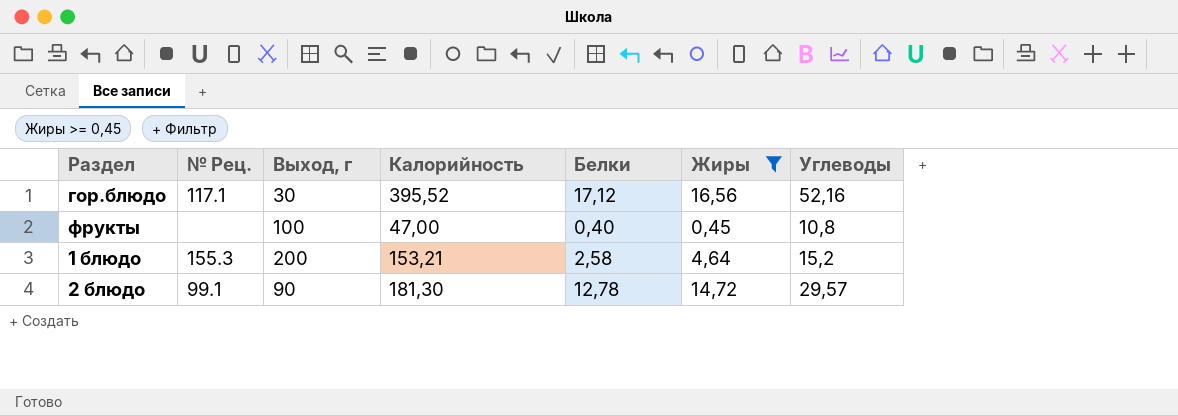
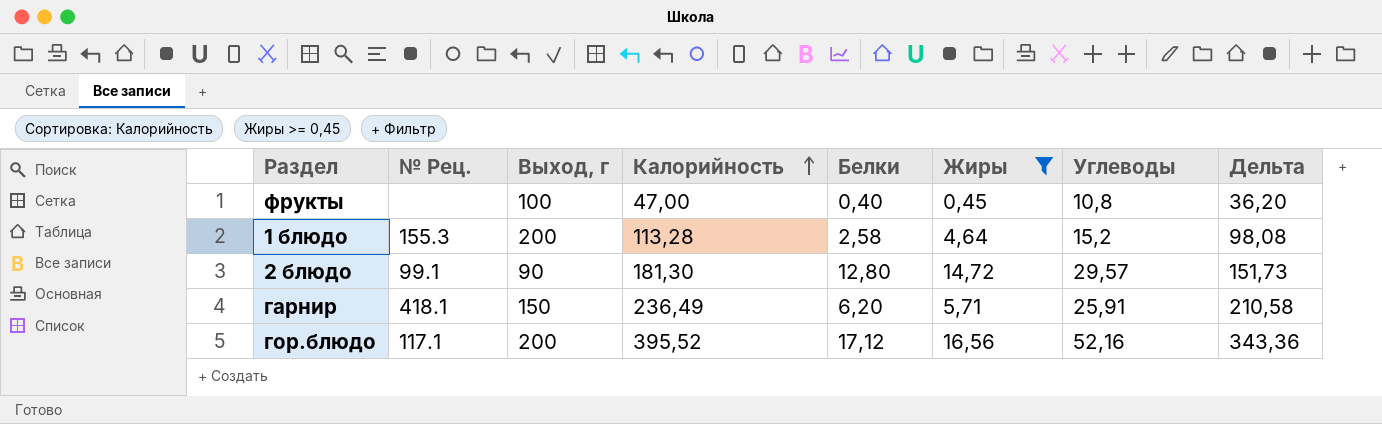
row order: none -> Калорийность ascending
column Дельта | formula: none -> [Калорийность] - [Углеводы]
1 блюдо | Калорийность: 153,21 -> 113,28
2 блюдо | Белки: 12,78 -> 12,80
row гарнир: none -> 418.1 | 150 | 236,49 | 6,20 | 5,71 | 25,91 | 210,58
гор.блюдо | Выход, г: 30 -> 200

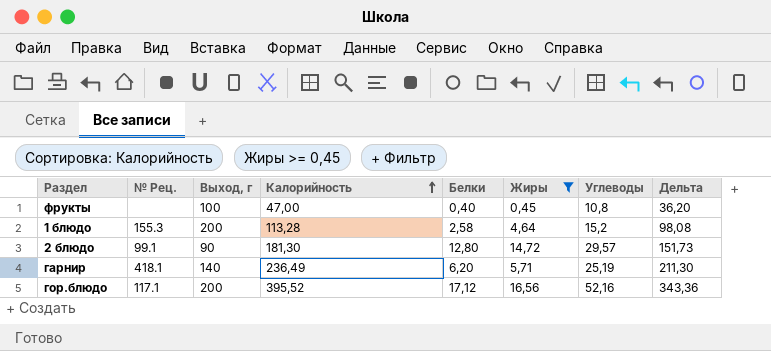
гарнир | Выход, г: 150 -> 140
гарнир | Углеводы: 25,91 -> 25,19
гарнир | Дельта: 210,58 -> 211,30

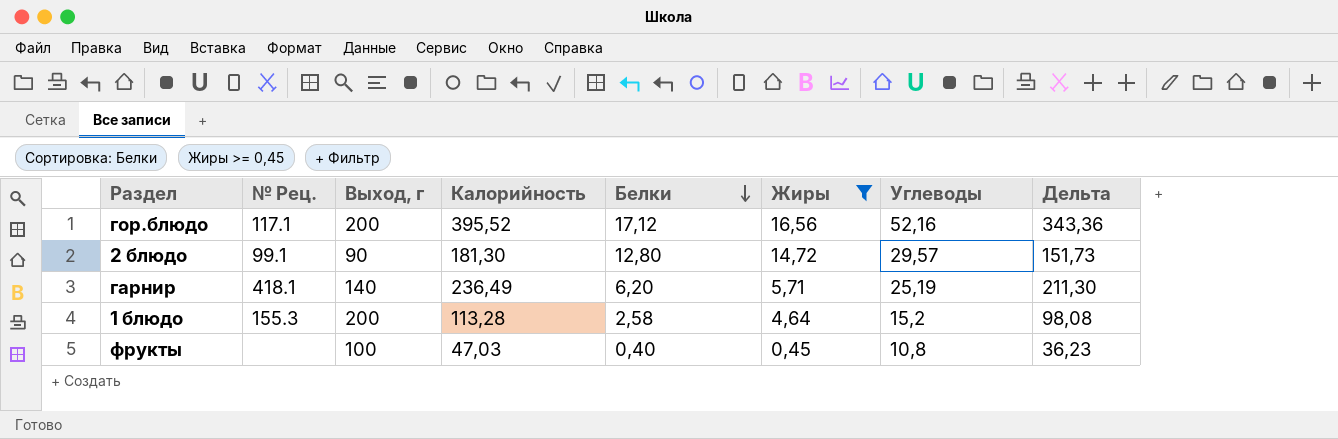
row order: Калорийность ascending -> Белки descending
фрукты | Калорийность: 47,00 -> 47,03
фрукты | Дельта: 36,20 -> 36,23

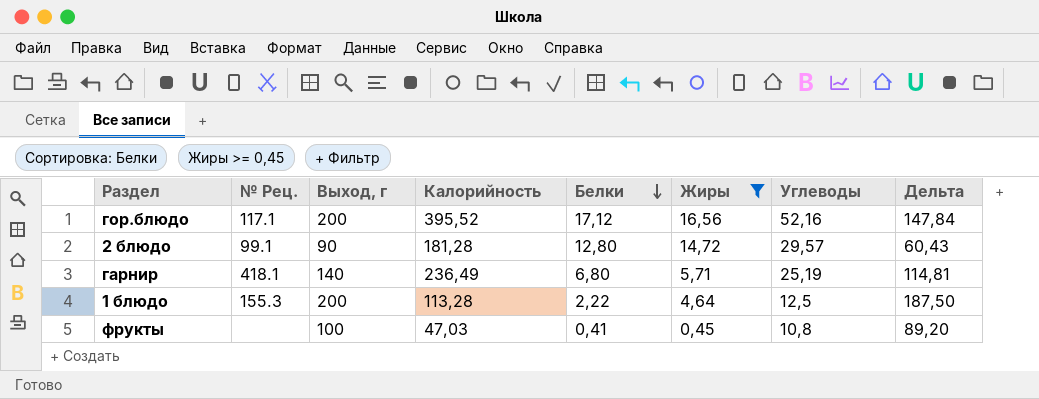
column Дельта | formula: [Калорийность] - [Углеводы] -> [Выход, г] - [Углеводы]
2 блюдо | Калорийность: 181,30 -> 181,28
гарнир | Белки: 6,20 -> 6,80
1 блюдо | Белки: 2,58 -> 2,22
1 блюдо | Углеводы: 15,2 -> 12,5
фрукты | Белки: 0,40 -> 0,41

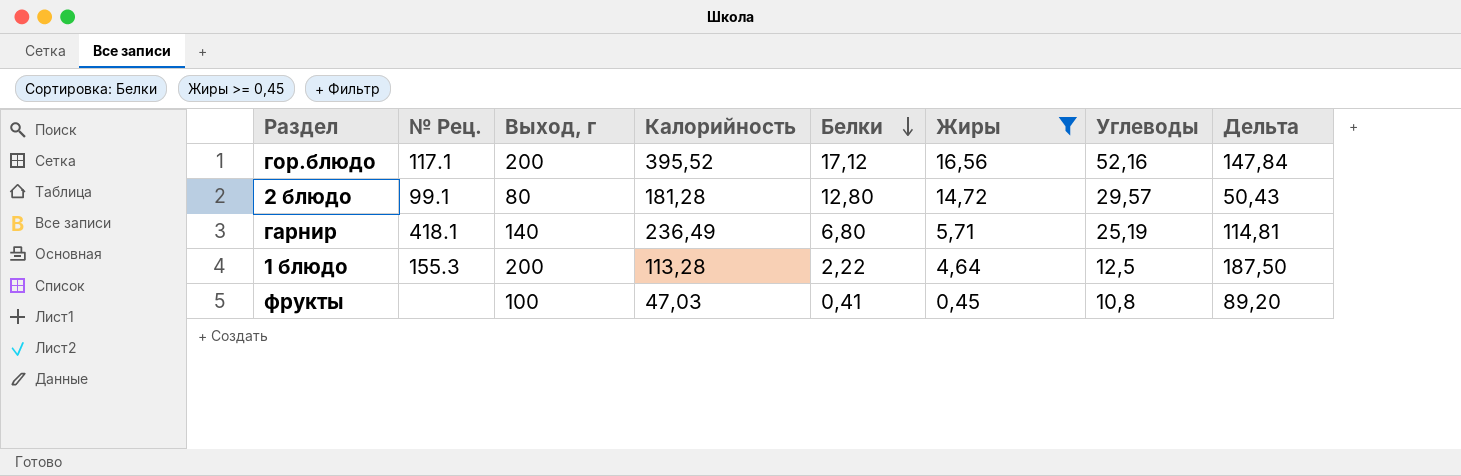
2 блюдо | Выход, г: 90 -> 80
2 блюдо | Дельта: 60,43 -> 50,43

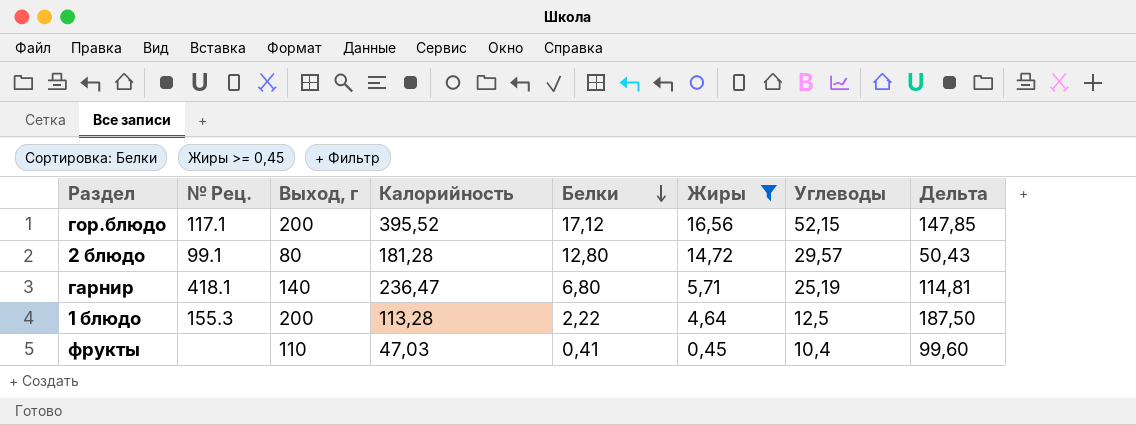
гор.блюдо | Углеводы: 52,16 -> 52,15
гор.блюдо | Дельта: 147,84 -> 147,85
гарнир | Калорийность: 236,49 -> 236,47
фрукты | Выход, г: 100 -> 110
фрукты | Углеводы: 10,8 -> 10,4
фрукты | Дельта: 89,20 -> 99,60

